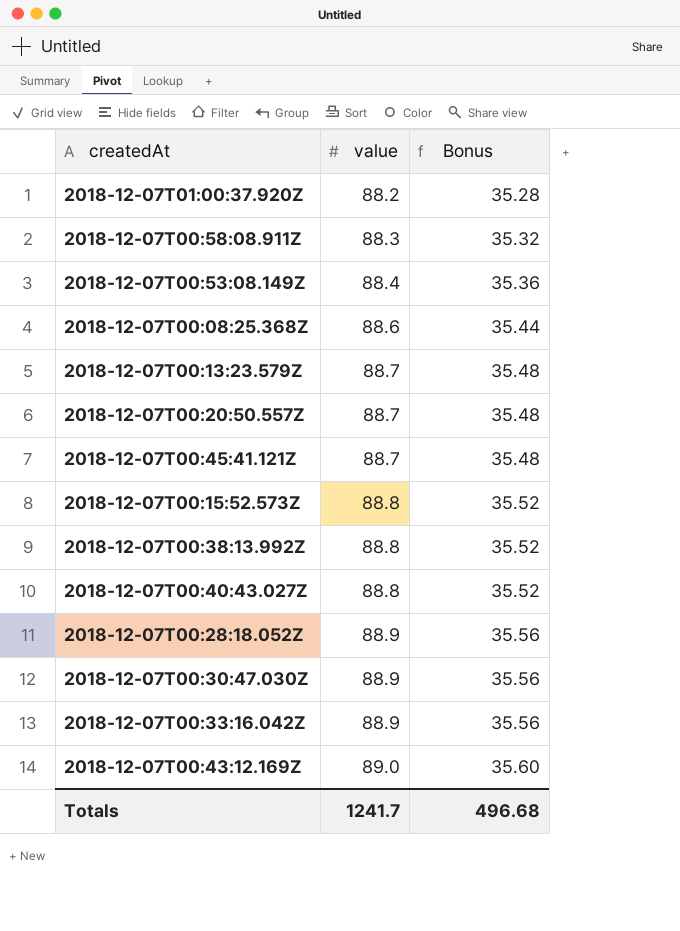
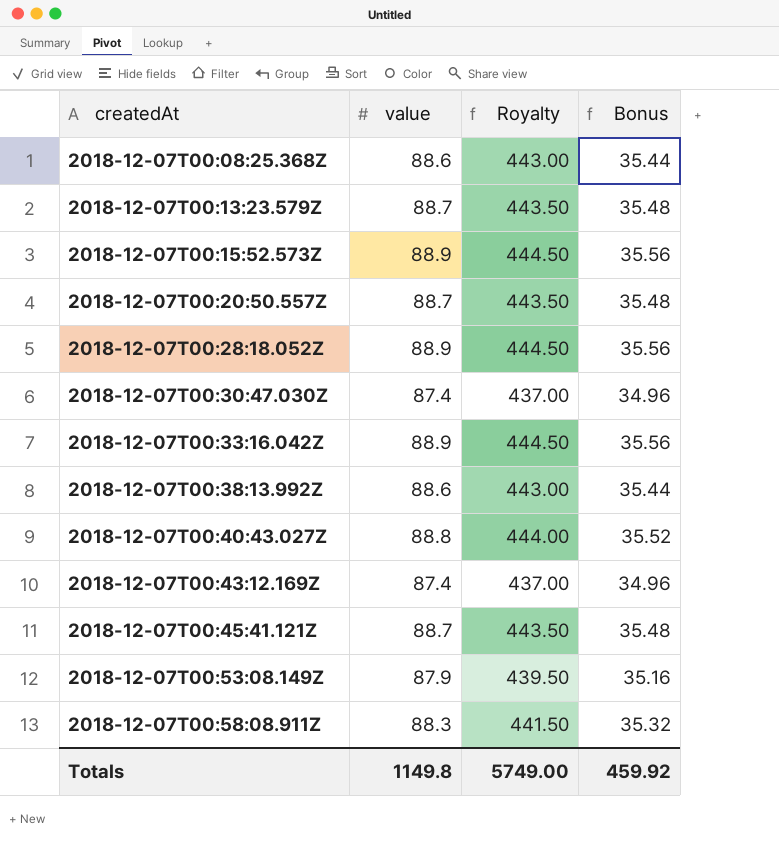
row order: value ascending -> createdAt ascending
column Royalty | formula: none -> [value] * 5
row 2018-12-07T01:00:37.920Z: 88.2 | 35.28 -> none
2018-12-07T00:15:52.573Z | value: 88.8 -> 88.9
2018-12-07T00:15:52.573Z | Bonus: 35.52 -> 35.56
2018-12-07T00:30:47.030Z | value: 88.9 -> 87.4
2018-12-07T00:30:47.030Z | Bonus: 35.56 -> 34.96
2018-12-07T00:38:13.992Z | value: 88.8 -> 88.6
2018-12-07T00:38:13.992Z | Bonus: 35.52 -> 35.44
2018-12-07T00:43:12.169Z | value: 89.0 -> 87.4
2018-12-07T00:43:12.169Z | Bonus: 35.60 -> 34.96
2018-12-07T00:53:08.149Z | value: 88.4 -> 87.9
2018-12-07T00:53:08.149Z | Bonus: 35.36 -> 35.16
Totals | value: 1241.7 -> 1149.8
Totals | Bonus: 496.68 -> 459.92

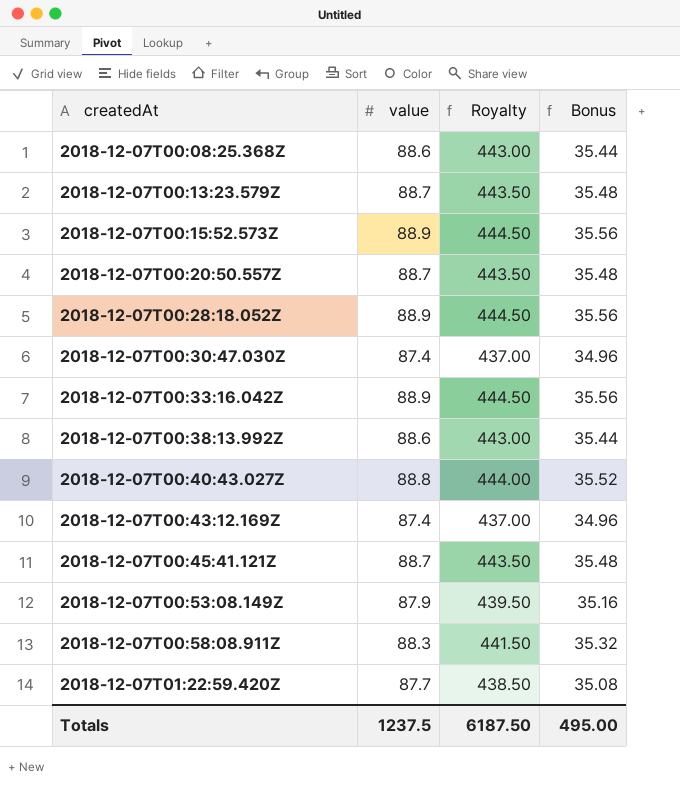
row 2018-12-07T01:22:59.420Z: none -> 87.7 | 438.50 | 35.08
Totals | value: 1149.8 -> 1237.5
Totals | Royalty: 5749.00 -> 6187.50
Totals | Bonus: 459.92 -> 495.00

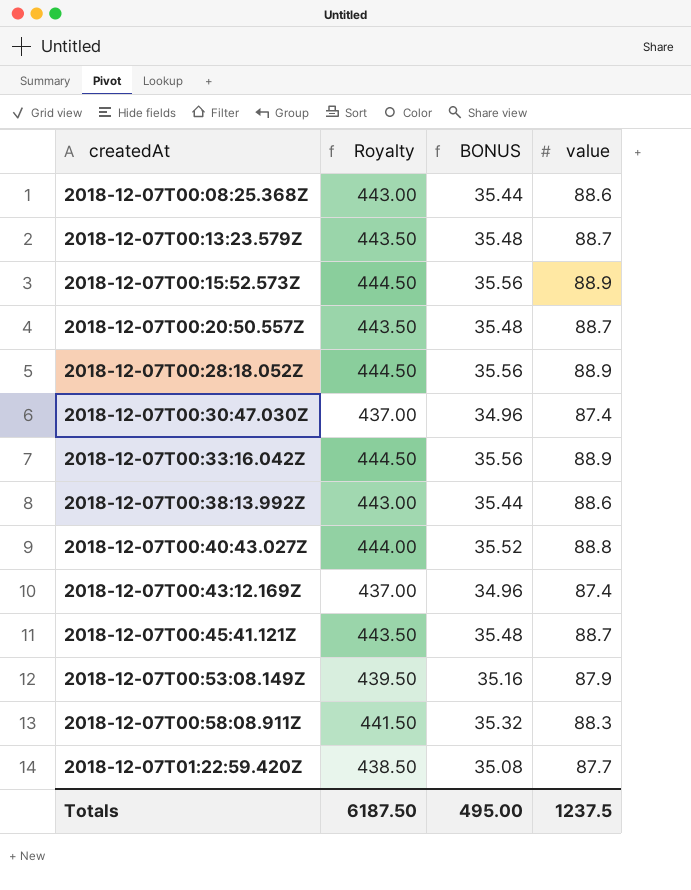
column name: Bonus -> BONUS
column value | position: 2 -> 4

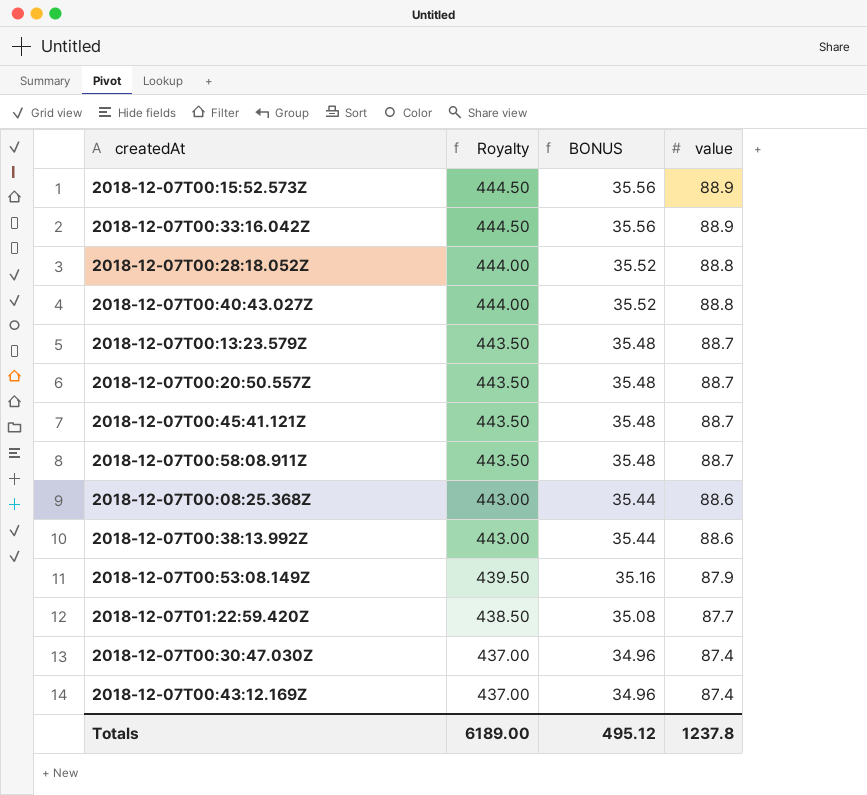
row order: createdAt ascending -> Royalty descending
2018-12-07T00:28:18.052Z | Royalty: 444.50 -> 444.00
2018-12-07T00:28:18.052Z | BONUS: 35.56 -> 35.52
2018-12-07T00:28:18.052Z | value: 88.9 -> 88.8
2018-12-07T00:58:08.911Z | Royalty: 441.50 -> 443.50
2018-12-07T00:58:08.911Z | BONUS: 35.32 -> 35.48
2018-12-07T00:58:08.911Z | value: 88.3 -> 88.7
Totals | Royalty: 6187.50 -> 6189.00
Totals | BONUS: 495.00 -> 495.12
Totals | value: 1237.5 -> 1237.8

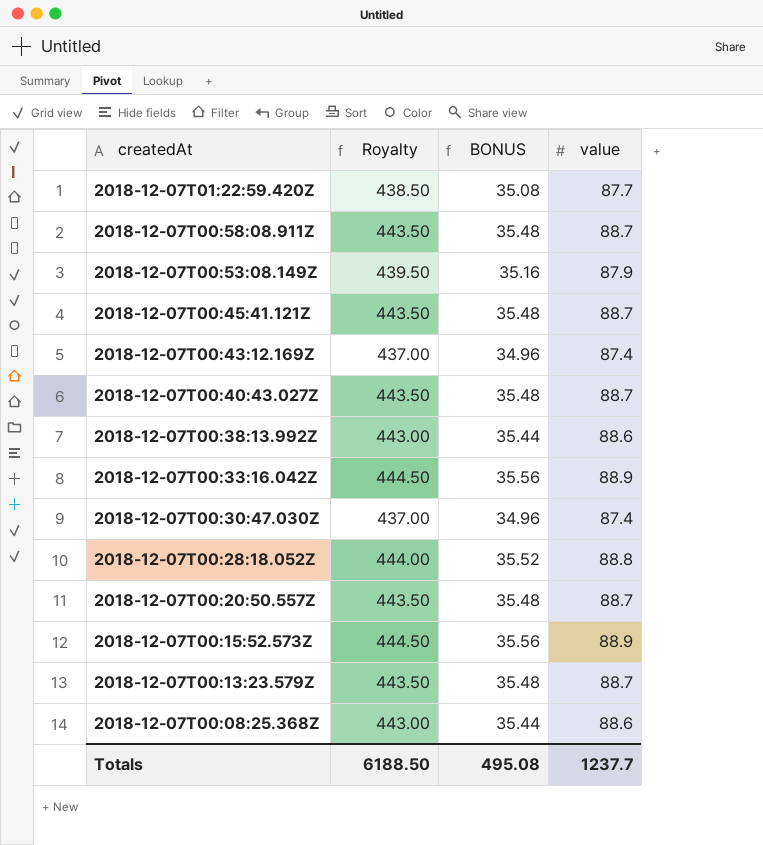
row order: Royalty descending -> createdAt descending
2018-12-07T00:40:43.027Z | Royalty: 444.00 -> 443.50
2018-12-07T00:40:43.027Z | BONUS: 35.52 -> 35.48
2018-12-07T00:40:43.027Z | value: 88.8 -> 88.7
Totals | Royalty: 6189.00 -> 6188.50
Totals | BONUS: 495.12 -> 495.08
Totals | value: 1237.8 -> 1237.7

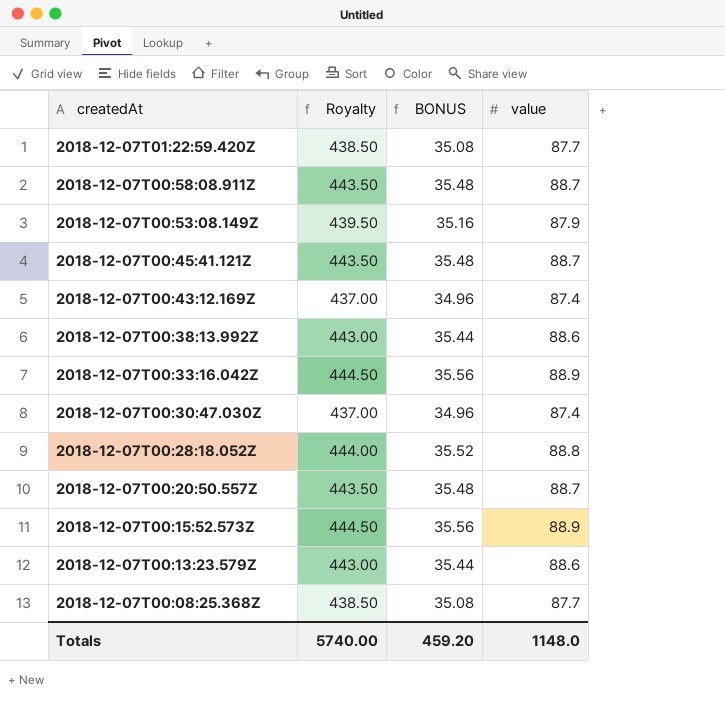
row 2018-12-07T00:40:43.027Z: 443.50 | 35.48 | 88.7 -> none
2018-12-07T00:13:23.579Z | Royalty: 443.50 -> 443.00
2018-12-07T00:13:23.579Z | BONUS: 35.48 -> 35.44
2018-12-07T00:13:23.579Z | value: 88.7 -> 88.6
2018-12-07T00:08:25.368Z | Royalty: 443.00 -> 438.50
2018-12-07T00:08:25.368Z | BONUS: 35.44 -> 35.08
2018-12-07T00:08:25.368Z | value: 88.6 -> 87.7
Totals | Royalty: 6188.50 -> 5740.00
Totals | BONUS: 495.08 -> 459.20
Totals | value: 1237.7 -> 1148.0

